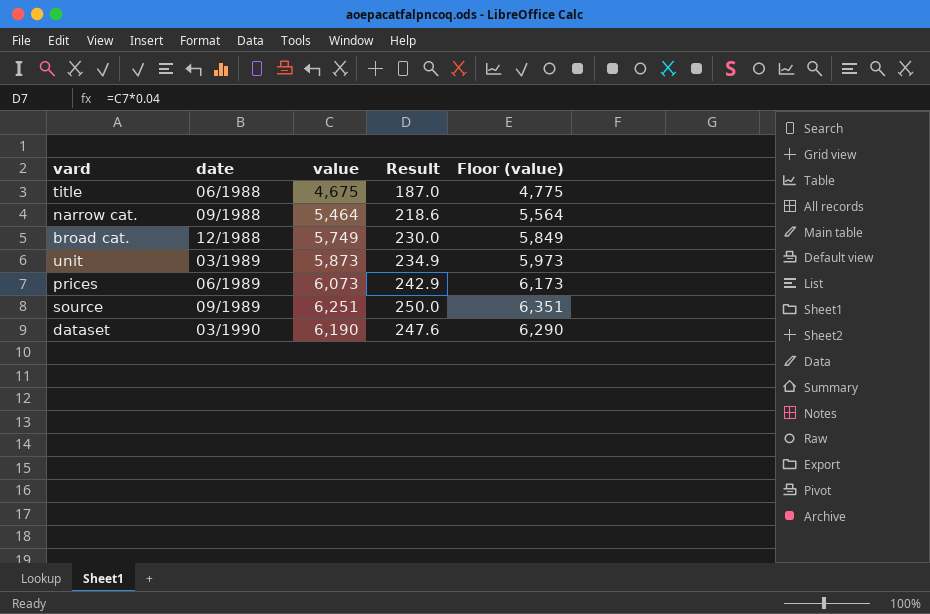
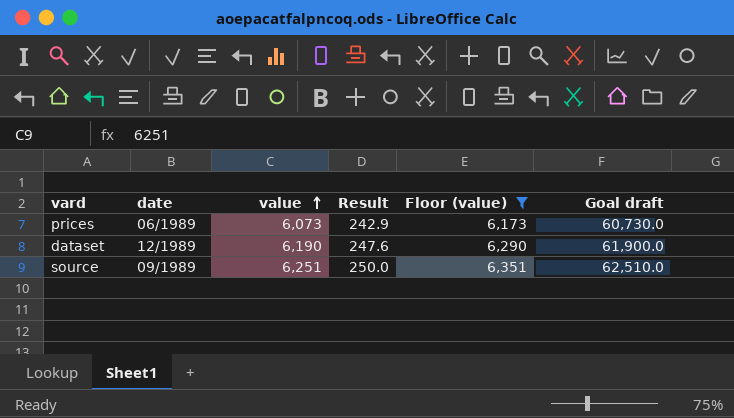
filter: none -> Floor (value) >= 6,173
row order: none -> value ascending
column Goal draft | formula: none -> [value] * 10
dataset | date: 03/1990 -> 12/1989

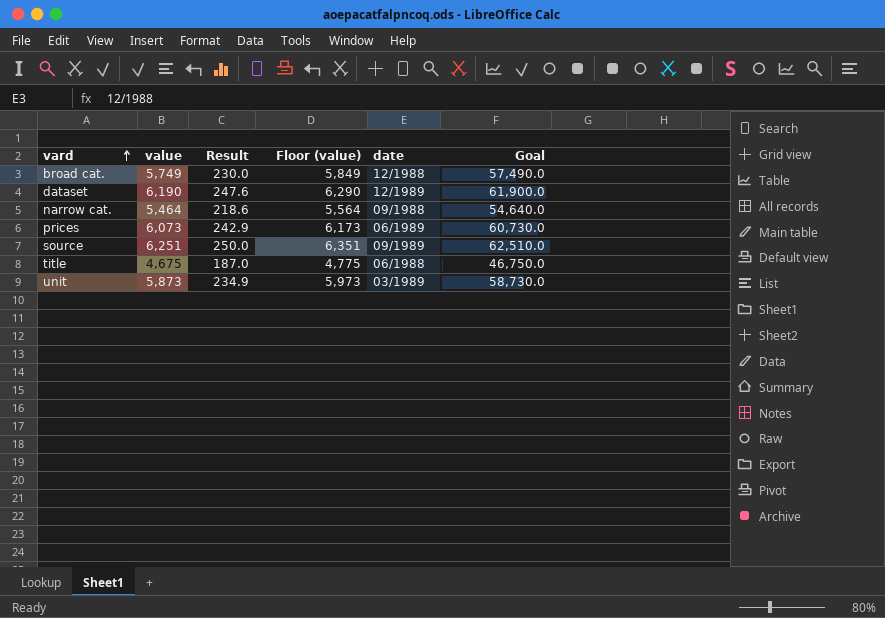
filter: Floor (value) >= 6,173 -> none
row order: value ascending -> vard ascending
column date | position: 2 -> 5
column name: Goal draft -> Goal

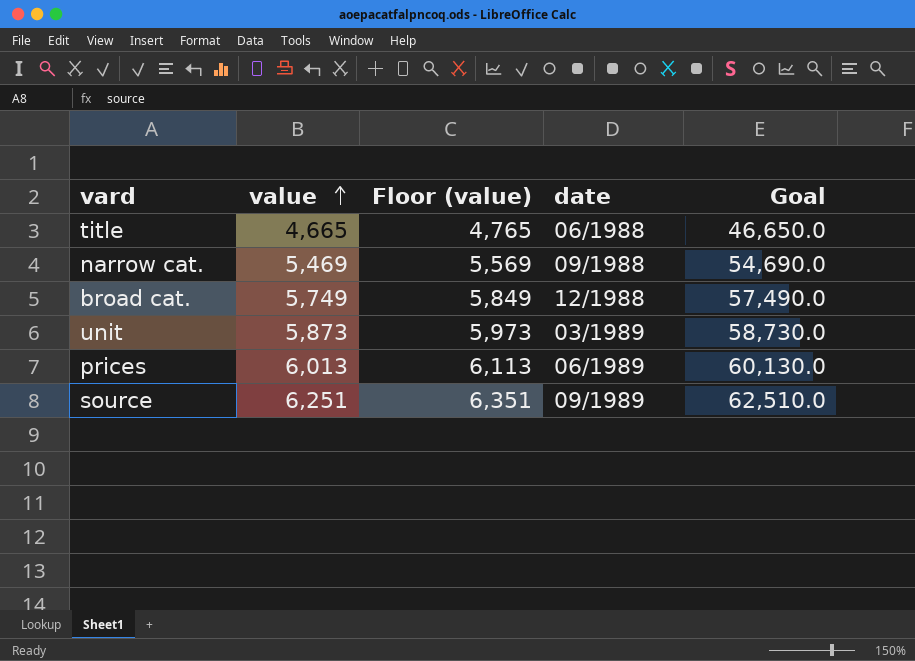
row order: vard ascending -> value ascending
column Result | formula: [value] * 0.04 -> none
row dataset: 6,190 | 247.6 | 6,290 | 12/1989 | 61,900.0 -> none
title | value: 4,675 -> 4,665
title | Floor (value): 4,775 -> 4,765
title | Goal: 46,750.0 -> 46,650.0
narrow cat. | value: 5,464 -> 5,469
narrow cat. | Floor (value): 5,564 -> 5,569
narrow cat. | Goal: 54,640.0 -> 54,690.0
prices | value: 6,073 -> 6,013
prices | Floor (value): 6,173 -> 6,113
prices | Goal: 60,730.0 -> 60,130.0

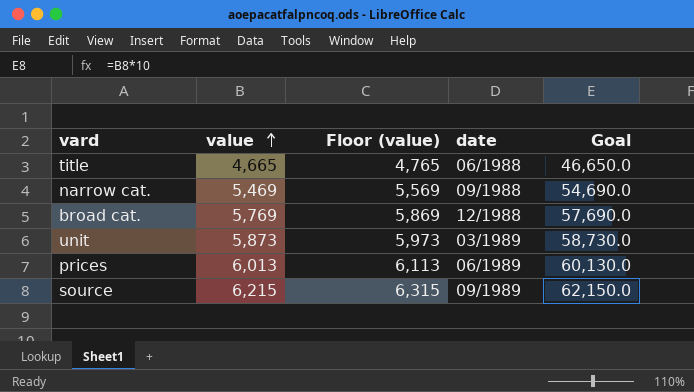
broad cat. | value: 5,749 -> 5,769
broad cat. | Floor (value): 5,849 -> 5,869
broad cat. | Goal: 57,490.0 -> 57,690.0
source | value: 6,251 -> 6,215
source | Floor (value): 6,351 -> 6,315
source | Goal: 62,510.0 -> 62,150.0

